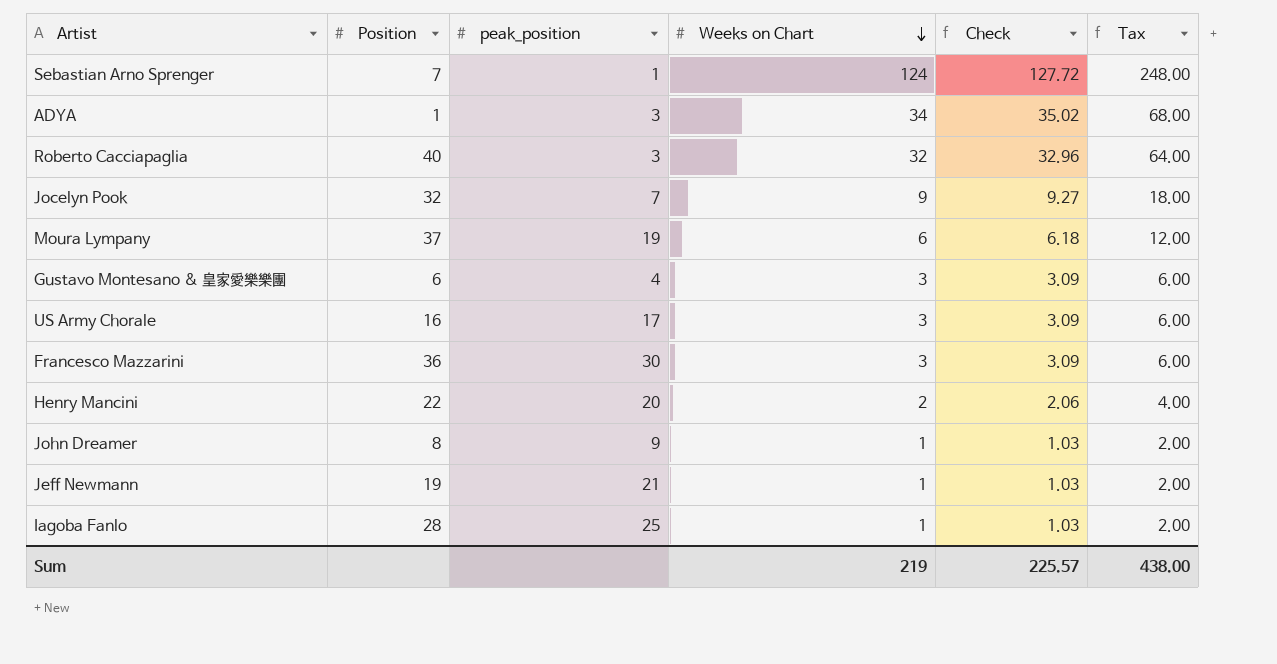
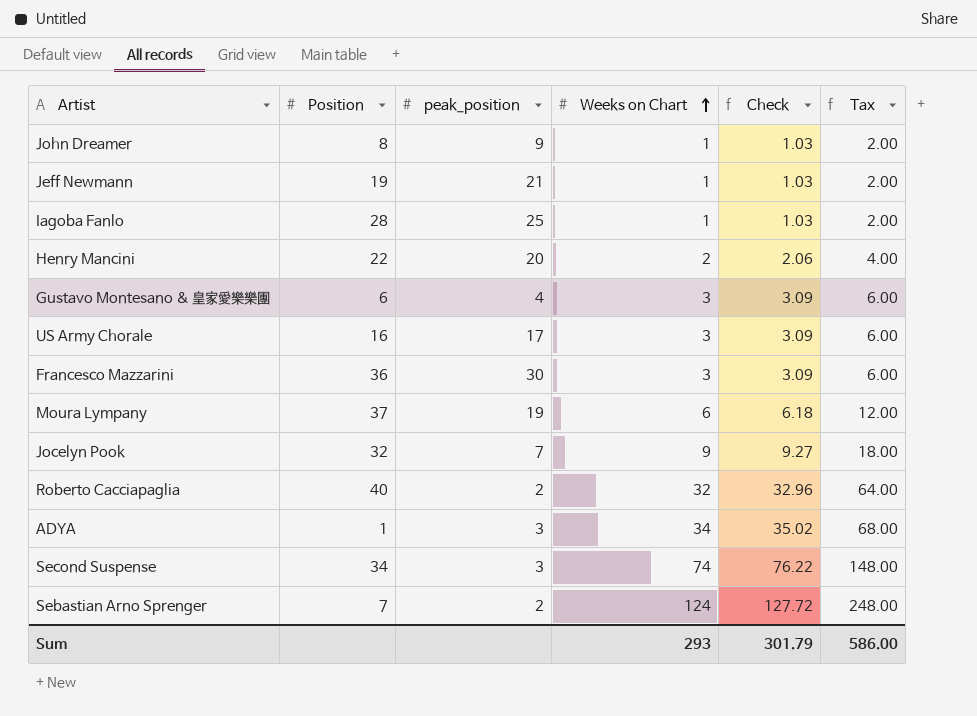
row order: Weeks on Chart descending -> Weeks on Chart ascending
Roberto Cacciapaglia | peak_position: 3 -> 2
row Second Suspense: none -> 34 | 3 | 74 | 76.22 | 148.00
Sebastian Arno Sprenger | peak_position: 1 -> 2
Sum | Weeks on Chart: 219 -> 293
Sum | Check: 225.57 -> 301.79
Sum | Tax: 438.00 -> 586.00

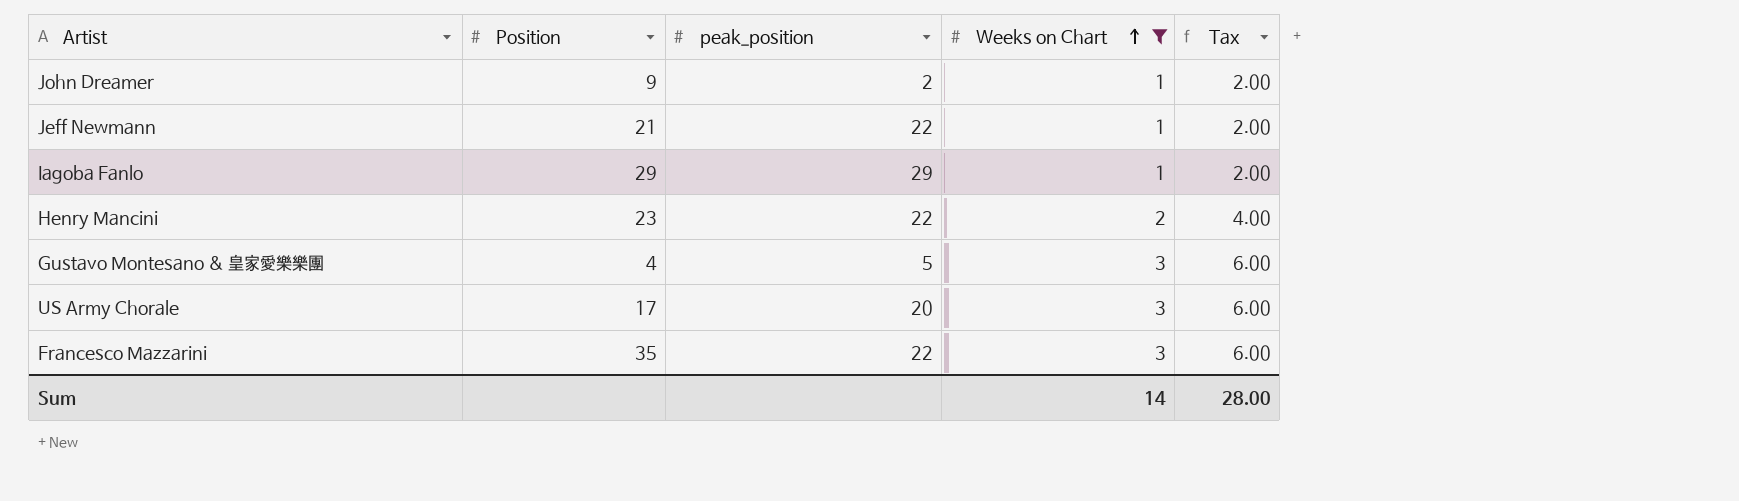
filter: none -> Weeks on Chart <= 3
column Check | formula: [Weeks on Chart] * 1.03 -> none
John Dreamer | Position: 8 -> 9
John Dreamer | peak_position: 9 -> 2
Jeff Newmann | Position: 19 -> 21
Jeff Newmann | peak_position: 21 -> 22
Iagoba Fanlo | Position: 28 -> 29
Iagoba Fanlo | peak_position: 25 -> 29
Henry Mancini | Position: 22 -> 23
Henry Mancini | peak_position: 20 -> 22
Gustavo Montesano & 皇家愛樂樂團 | Position: 6 -> 4
Gustavo Montesano & 皇家愛樂樂團 | peak_position: 4 -> 5
US Army Chorale | Position: 16 -> 17
US Army Chorale | peak_position: 17 -> 20
Francesco Mazzarini | Position: 36 -> 35
Francesco Mazzarini | peak_position: 30 -> 22
Sum | Weeks on Chart: 293 -> 14
Sum | Tax: 586.00 -> 28.00

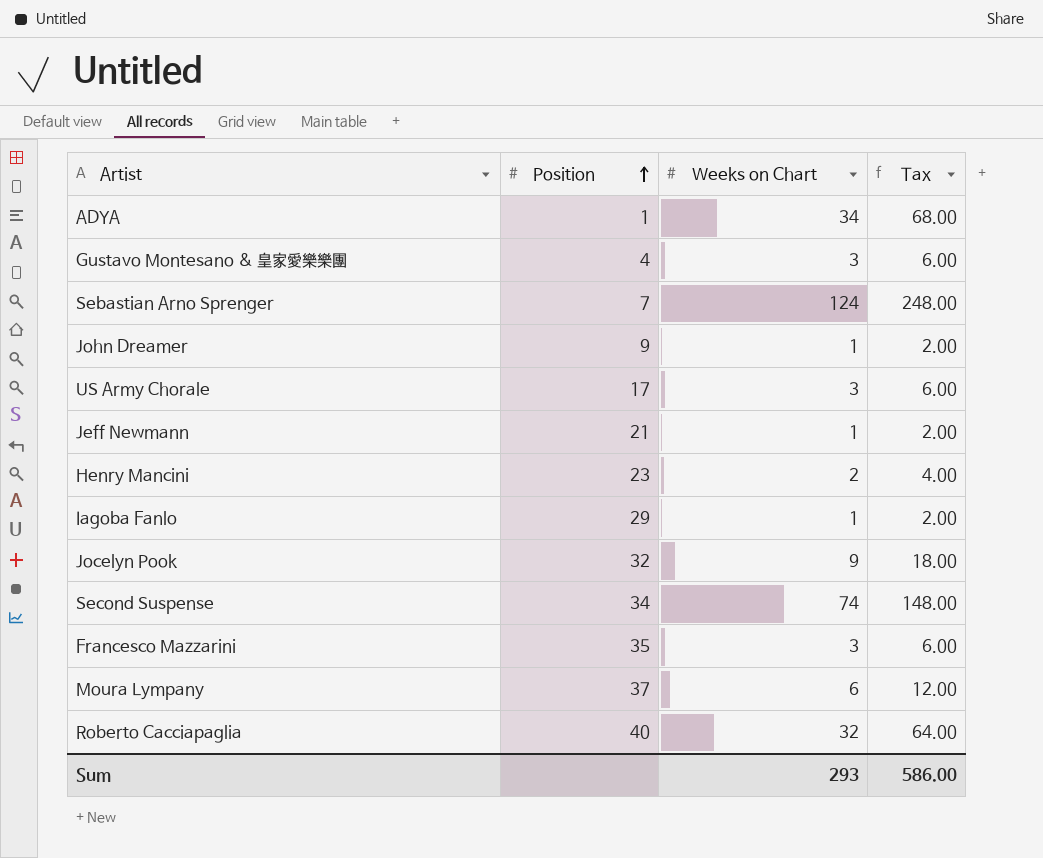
filter: Weeks on Chart <= 3 -> none
row order: Weeks on Chart ascending -> Position ascending
column peak_position | position: 3 -> none
Sum | Weeks on Chart: 14 -> 293
Sum | Tax: 28.00 -> 586.00

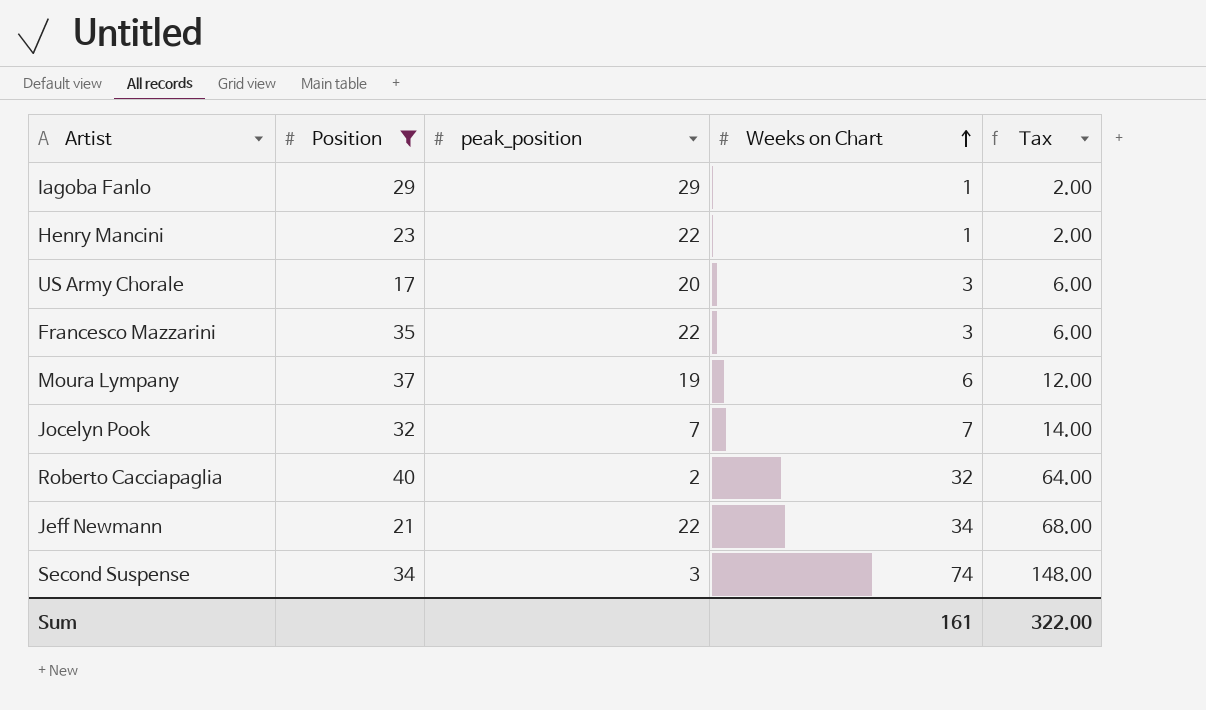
filter: none -> Position >= 17
row order: Position ascending -> Weeks on Chart ascending
column peak_position | position: none -> 3
Henry Mancini | Weeks on Chart: 2 -> 1
Henry Mancini | Tax: 4.00 -> 2.00
Jocelyn Pook | Weeks on Chart: 9 -> 7
Jocelyn Pook | Tax: 18.00 -> 14.00
Jeff Newmann | Weeks on Chart: 1 -> 34
Jeff Newmann | Tax: 2.00 -> 68.00
Sum | Weeks on Chart: 293 -> 161
Sum | Tax: 586.00 -> 322.00

